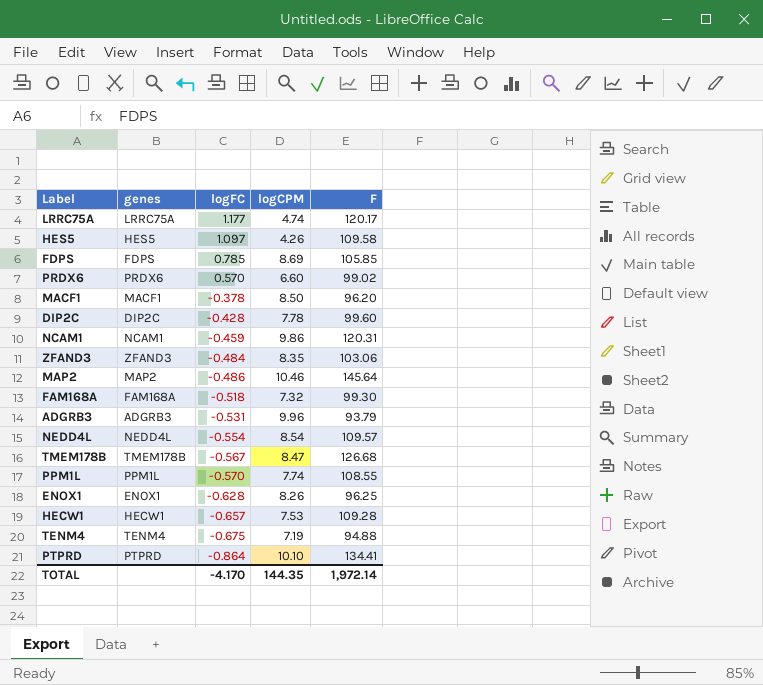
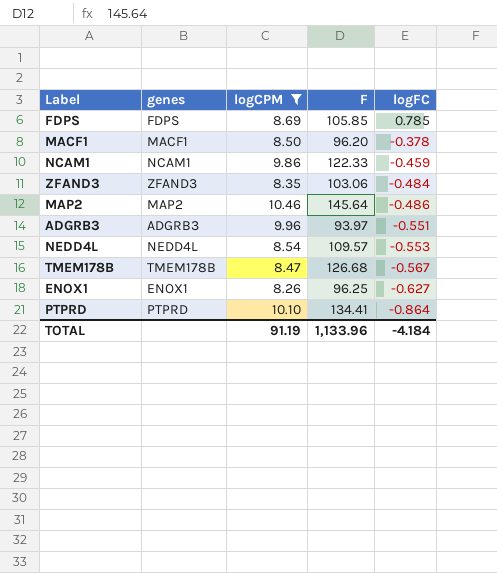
filter: none -> logCPM >= 8.26
column logFC | position: 3 -> 5
NCAM1 | F: 120.31 -> 122.33
ADGRB3 | F: 93.79 -> 93.97
ADGRB3 | logFC: -0.531 -> -0.551
NEDD4L | logFC: -0.554 -> -0.553
ENOX1 | logFC: -0.628 -> -0.627
TOTAL | logCPM: 144.35 -> 91.19
TOTAL | F: 1,972.14 -> 1,133.96
TOTAL | logFC: -4.170 -> -4.184

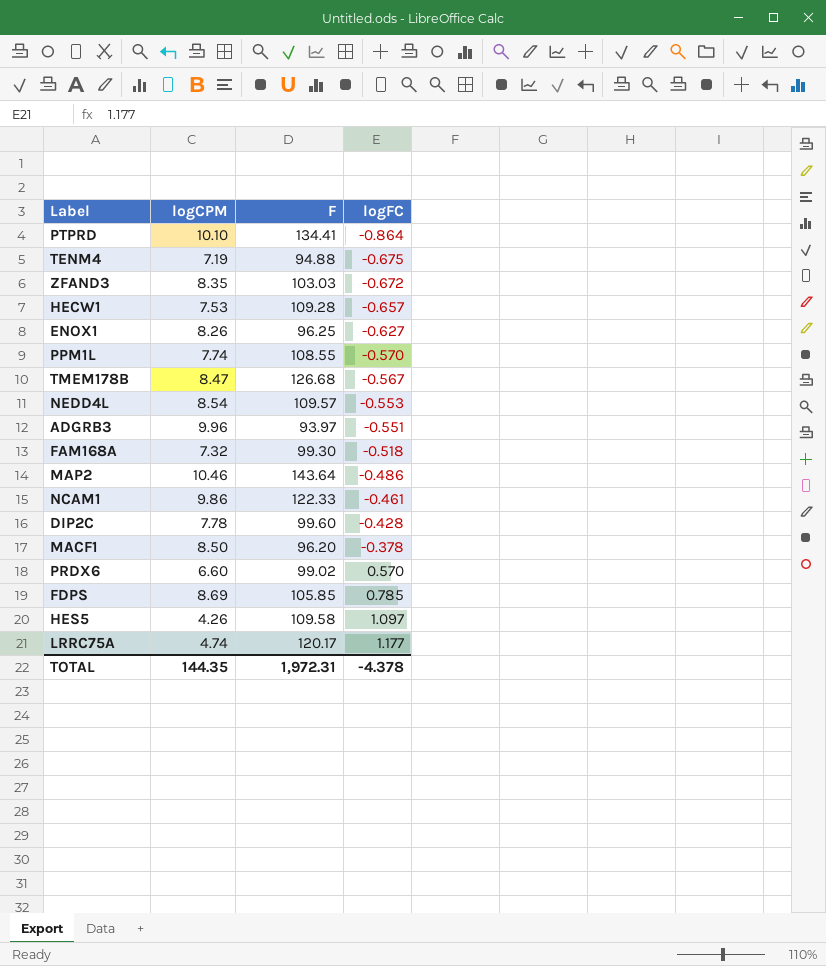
filter: logCPM >= 8.26 -> none
row order: logFC descending -> logFC ascending
column genes | position: 2 -> none
ZFAND3 | F: 103.06 -> 103.03
ZFAND3 | logFC: -0.484 -> -0.672
MAP2 | F: 145.64 -> 143.64
NCAM1 | logFC: -0.459 -> -0.461
TOTAL | logCPM: 91.19 -> 144.35
TOTAL | F: 1,133.96 -> 1,972.31
TOTAL | logFC: -4.184 -> -4.378

